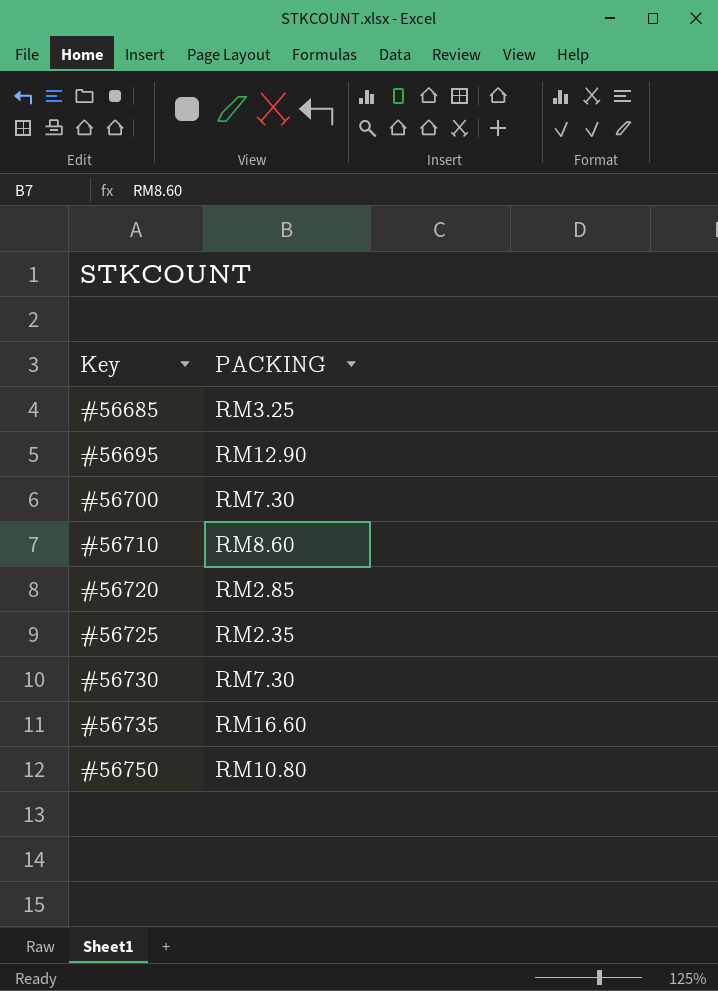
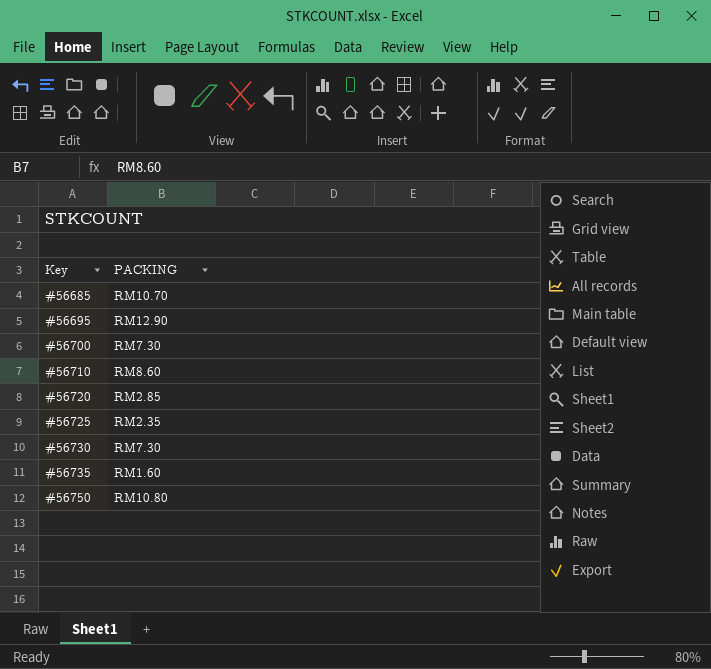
#56685 | PACKING: RM3.25 -> RM10.70
#56735 | PACKING: RM16.60 -> RM1.60

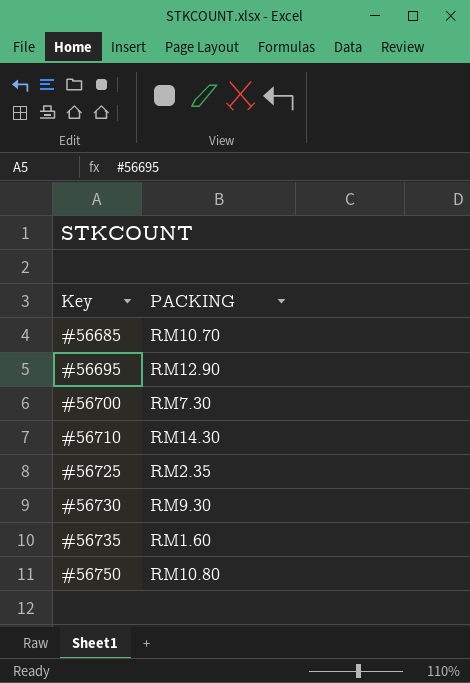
row #56720: RM2.85 -> none
#56710 | PACKING: RM8.60 -> RM14.30
#56730 | PACKING: RM7.30 -> RM9.30

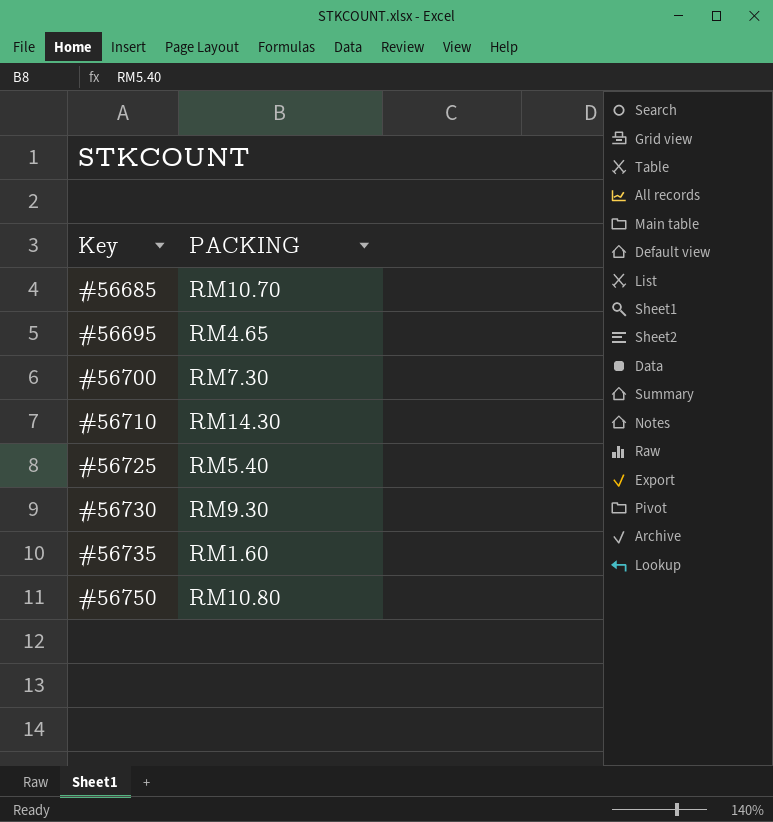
#56695 | PACKING: RM12.90 -> RM4.65
#56725 | PACKING: RM2.35 -> RM5.40

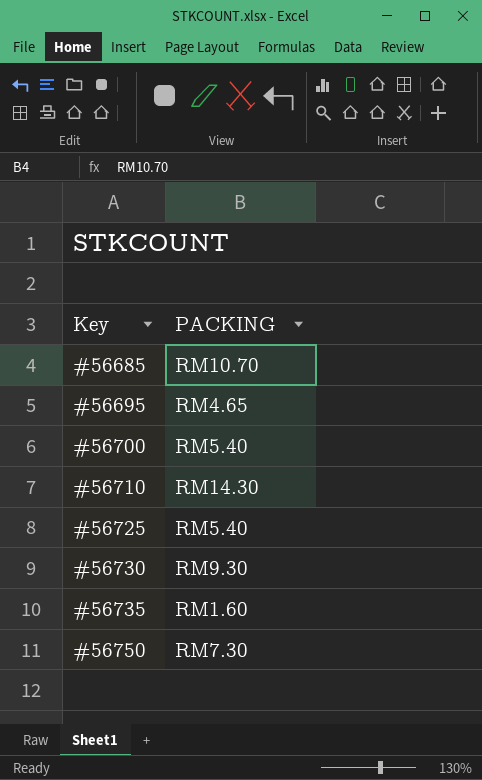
#56700 | PACKING: RM7.30 -> RM5.40
#56750 | PACKING: RM10.80 -> RM7.30

